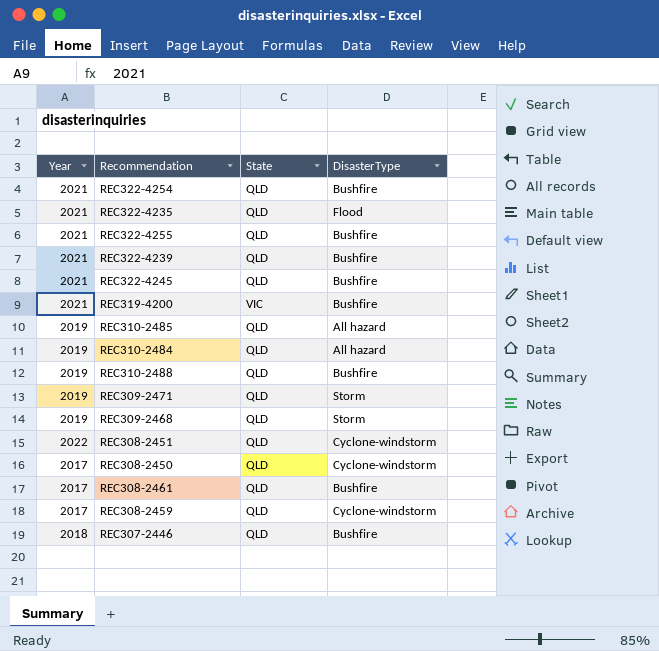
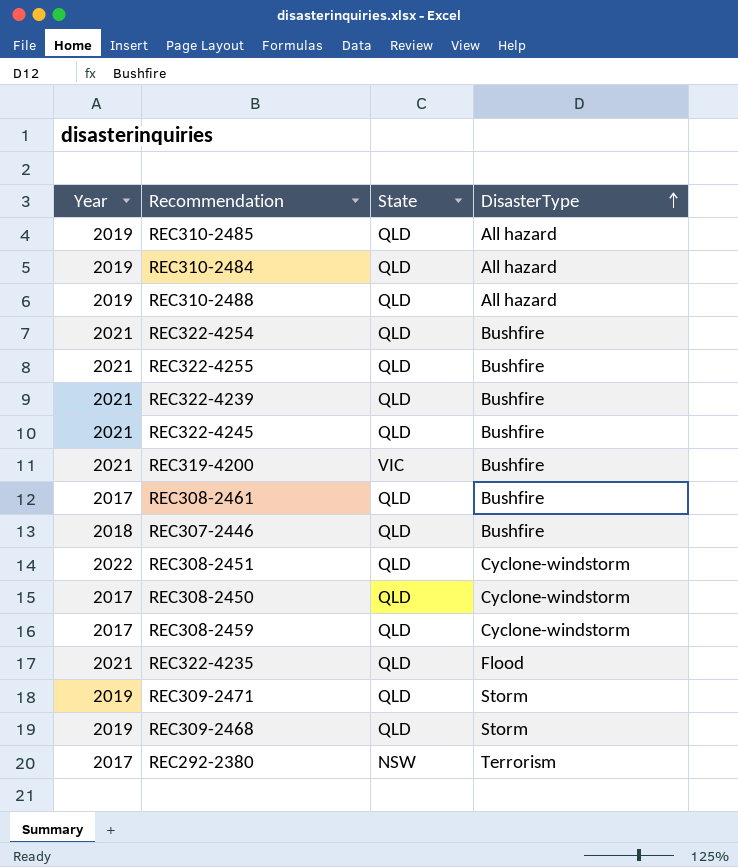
row order: none -> DisasterType ascending
REC310-2488 | DisasterType: Bushfire -> All hazard
row REC292-2380: none -> 2017 | NSW | Terrorism

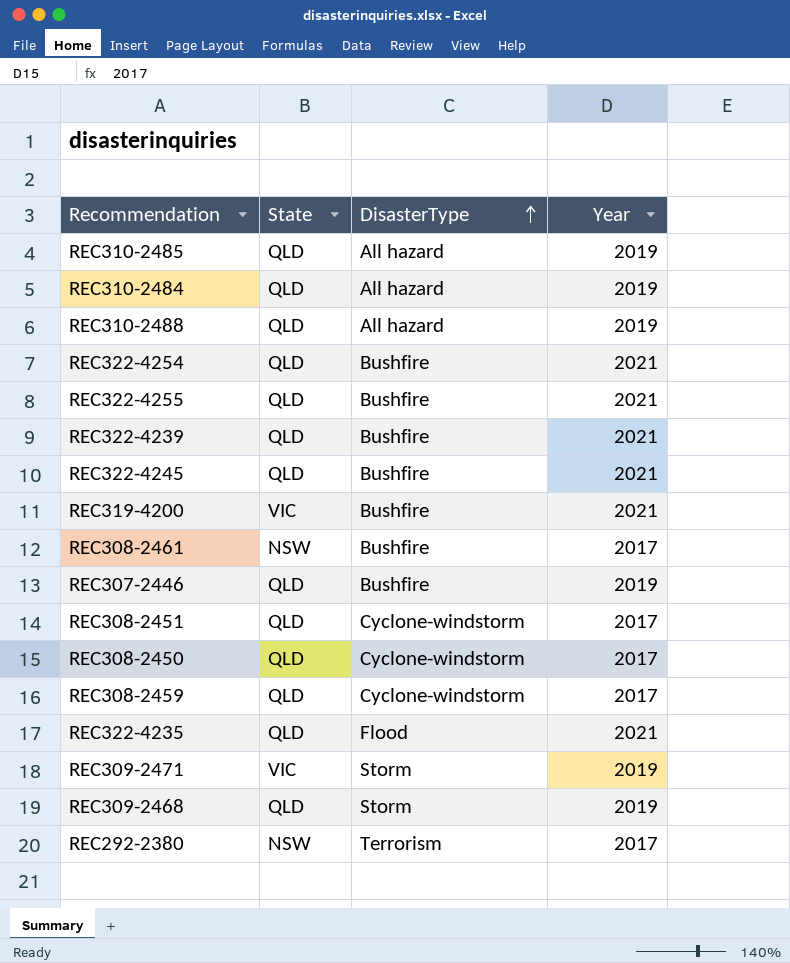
column Year | position: 1 -> 4
REC308-2461 | State: QLD -> NSW
REC307-2446 | Year: 2018 -> 2019
REC308-2451 | Year: 2022 -> 2017
REC309-2471 | State: QLD -> VIC

